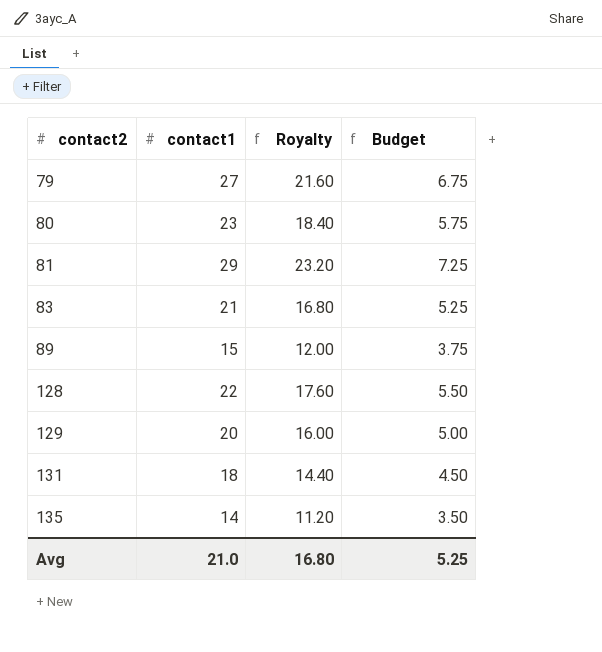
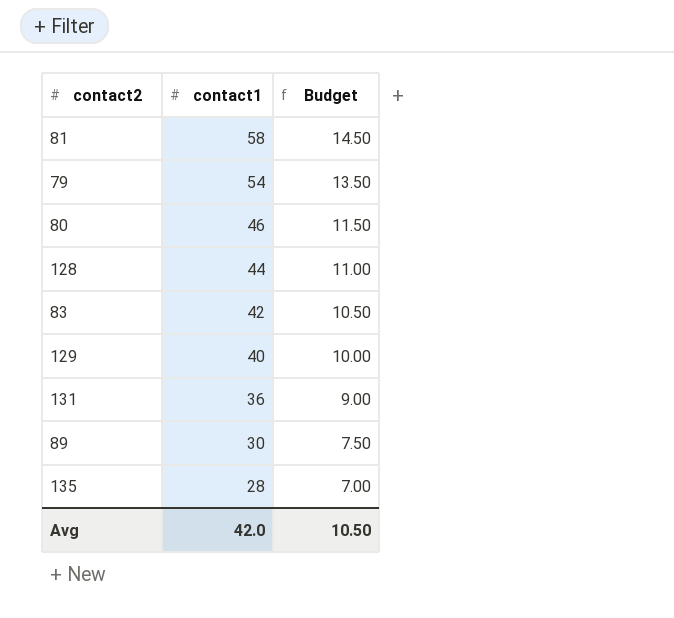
row order: contact2 ascending -> contact1 descending
column Royalty | formula: [contact1] * 0.8 -> none
81 | contact1: 29 -> 58
81 | Budget: 7.25 -> 14.50
79 | contact1: 27 -> 54
79 | Budget: 6.75 -> 13.50
80 | contact1: 23 -> 46
80 | Budget: 5.75 -> 11.50
128 | contact1: 22 -> 44
128 | Budget: 5.50 -> 11.00
83 | contact1: 21 -> 42
83 | Budget: 5.25 -> 10.50
129 | contact1: 20 -> 40
129 | Budget: 5.00 -> 10.00
131 | contact1: 18 -> 36
131 | Budget: 4.50 -> 9.00
89 | contact1: 15 -> 30
89 | Budget: 3.75 -> 7.50
135 | contact1: 14 -> 28
135 | Budget: 3.50 -> 7.00
Avg | contact1: 21.0 -> 42.0
Avg | Budget: 5.25 -> 10.50

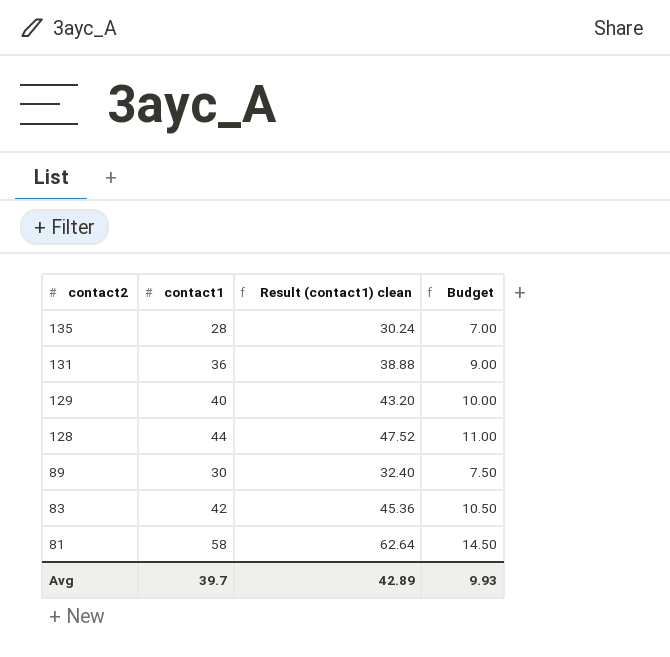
row order: contact1 descending -> contact2 descending
column Result (contact1) clean | formula: none -> [contact1] * 1.08
row 79: 54 | 13.50 -> none
row 80: 46 | 11.50 -> none
Avg | contact1: 42.0 -> 39.7
Avg | Budget: 10.50 -> 9.93

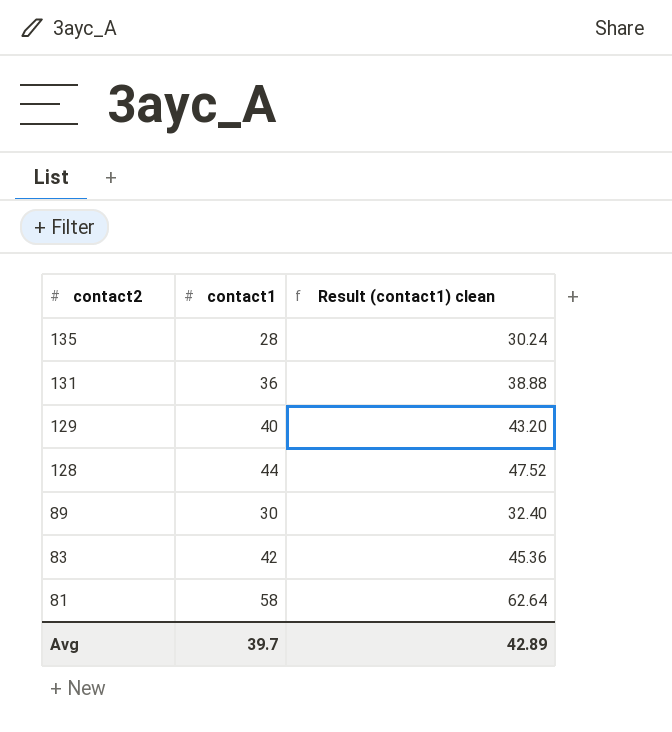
column Budget | formula: [contact1] * 0.25 -> none

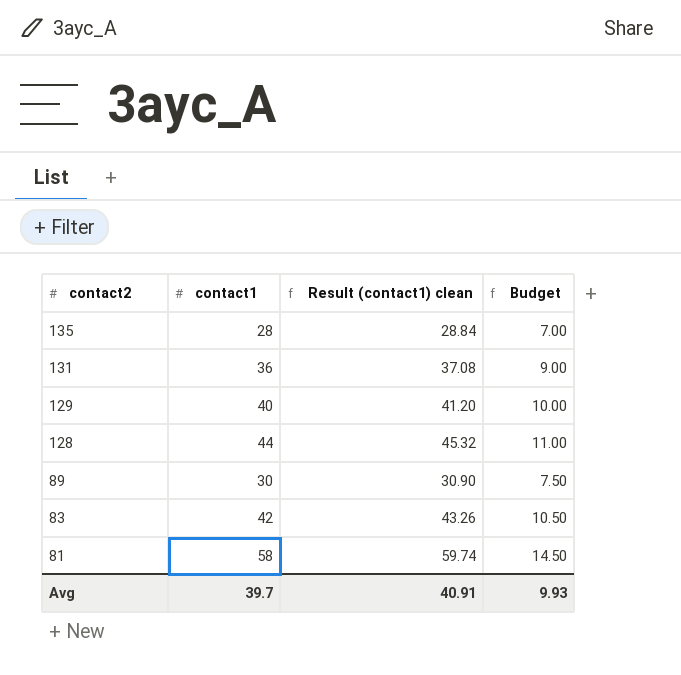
column Result (contact1) clean | formula: [contact1] * 1.08 -> [contact1] * 1.03
column Budget | formula: none -> [contact1] * 0.25
Avg | Result (contact1) clean: 42.89 -> 40.91

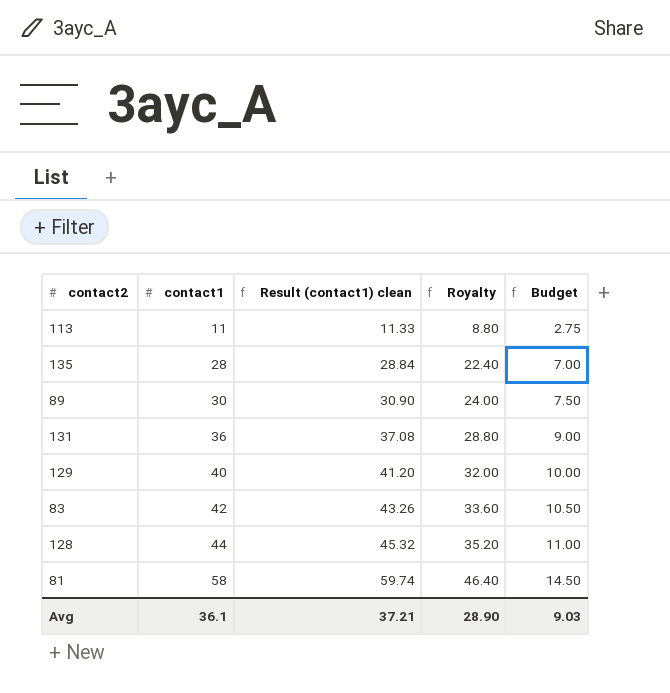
row order: contact2 descending -> contact1 ascending
column Royalty | formula: none -> [contact1] * 0.8
row 113: none -> 11 | 11.33 | 8.80 | 2.75
Avg | contact1: 39.7 -> 36.1
Avg | Result (contact1) clean: 40.91 -> 37.21
Avg | Budget: 9.93 -> 9.03

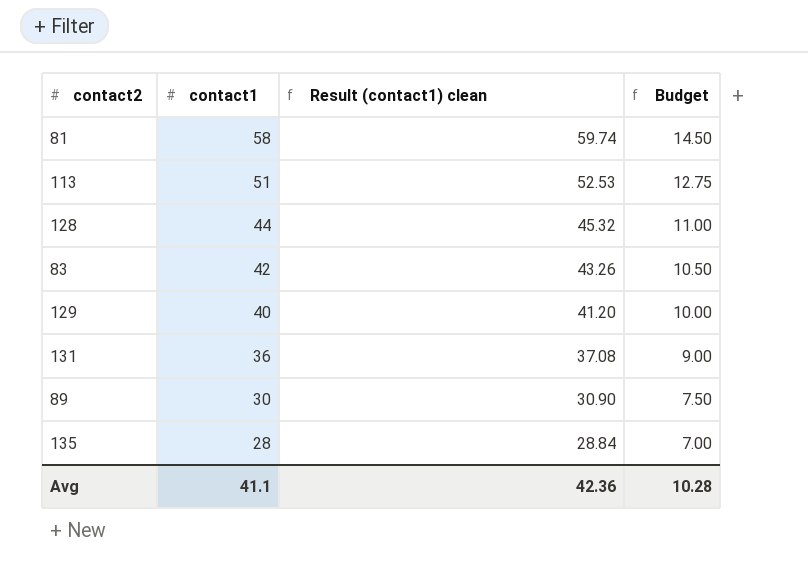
row order: contact1 ascending -> contact1 descending
column Royalty | formula: [contact1] * 0.8 -> none
113 | contact1: 11 -> 51
113 | Result (contact1) clean: 11.33 -> 52.53
113 | Budget: 2.75 -> 12.75
Avg | contact1: 36.1 -> 41.1
Avg | Result (contact1) clean: 37.21 -> 42.36
Avg | Budget: 9.03 -> 10.28

